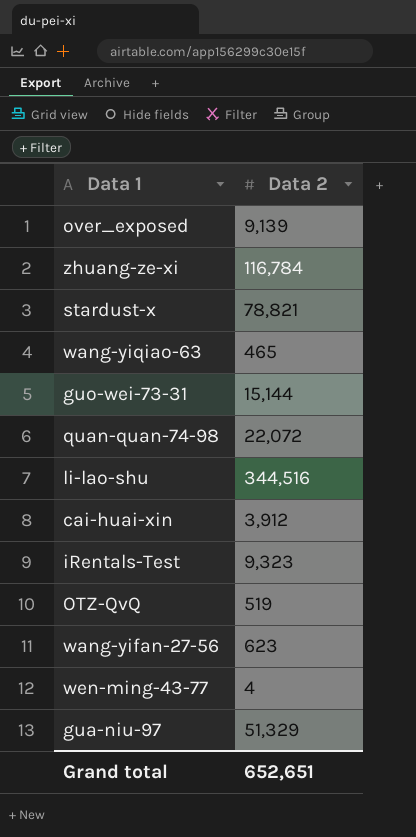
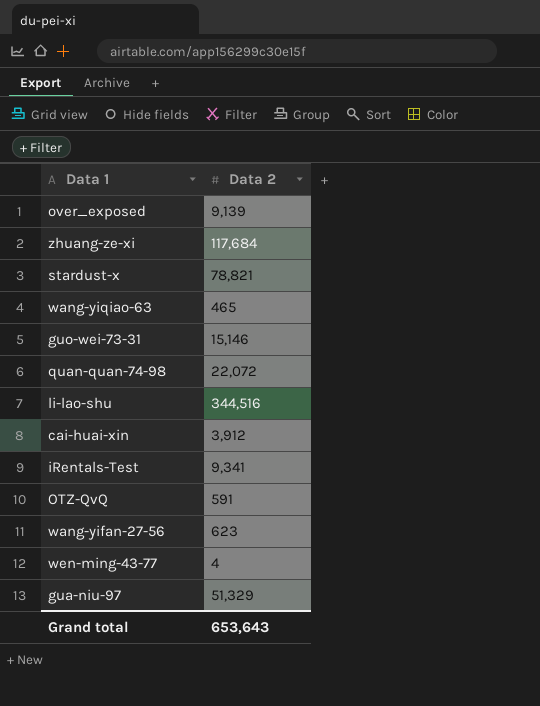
zhuang-ze-xi | Data 2: 116,784 -> 117,684
guo-wei-73-31 | Data 2: 15,144 -> 15,146
iRentals-Test | Data 2: 9,323 -> 9,341
OTZ-QvQ | Data 2: 519 -> 591
Grand total | Data 2: 652,651 -> 653,643

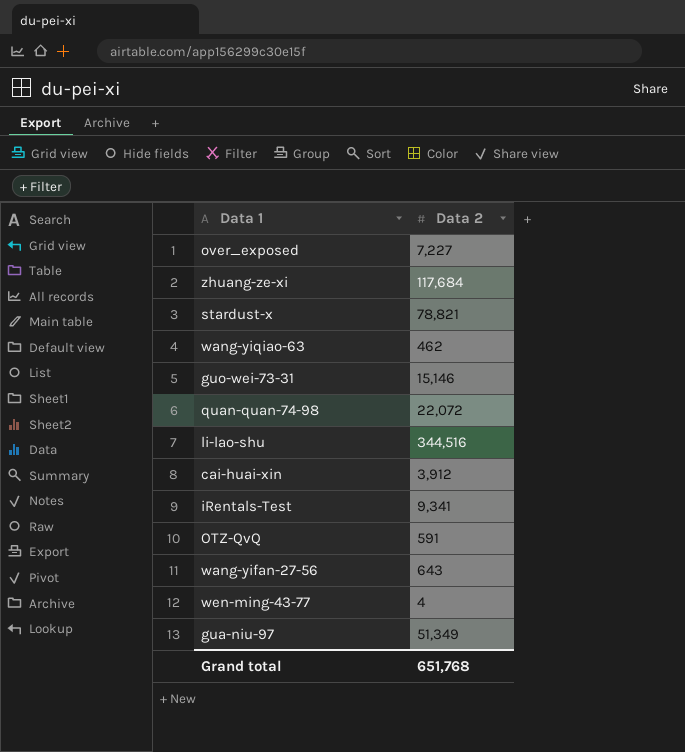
over_exposed | Data 2: 9,139 -> 7,227
wang-yiqiao-63 | Data 2: 465 -> 462
wang-yifan-27-56 | Data 2: 623 -> 643
gua-niu-97 | Data 2: 51,329 -> 51,349
Grand total | Data 2: 653,643 -> 651,768

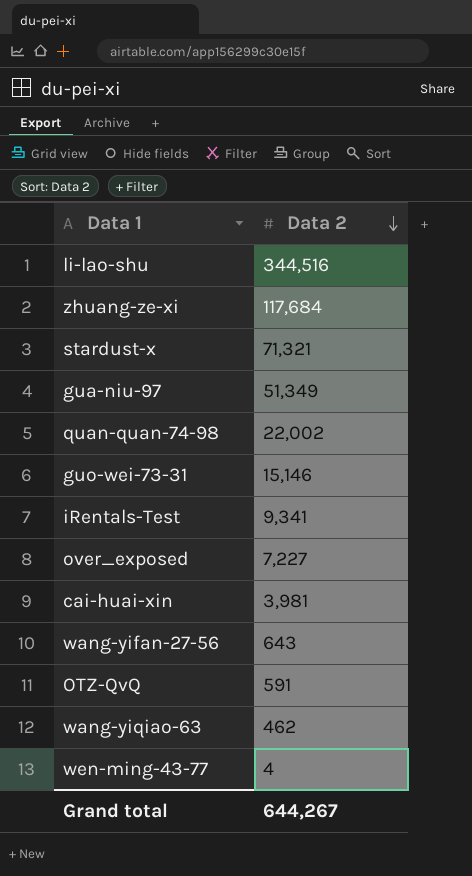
row order: none -> Data 2 descending
stardust-x | Data 2: 78,821 -> 71,321
quan-quan-74-98 | Data 2: 22,072 -> 22,002
cai-huai-xin | Data 2: 3,912 -> 3,981
Grand total | Data 2: 651,768 -> 644,267

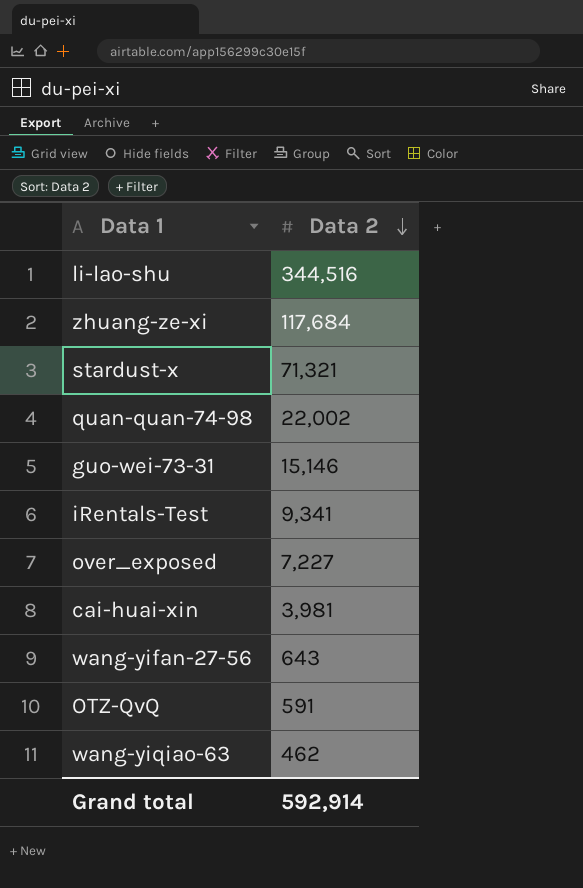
row gua-niu-97: 51,349 -> none
row wen-ming-43-77: 4 -> none
Grand total | Data 2: 644,267 -> 592,914

